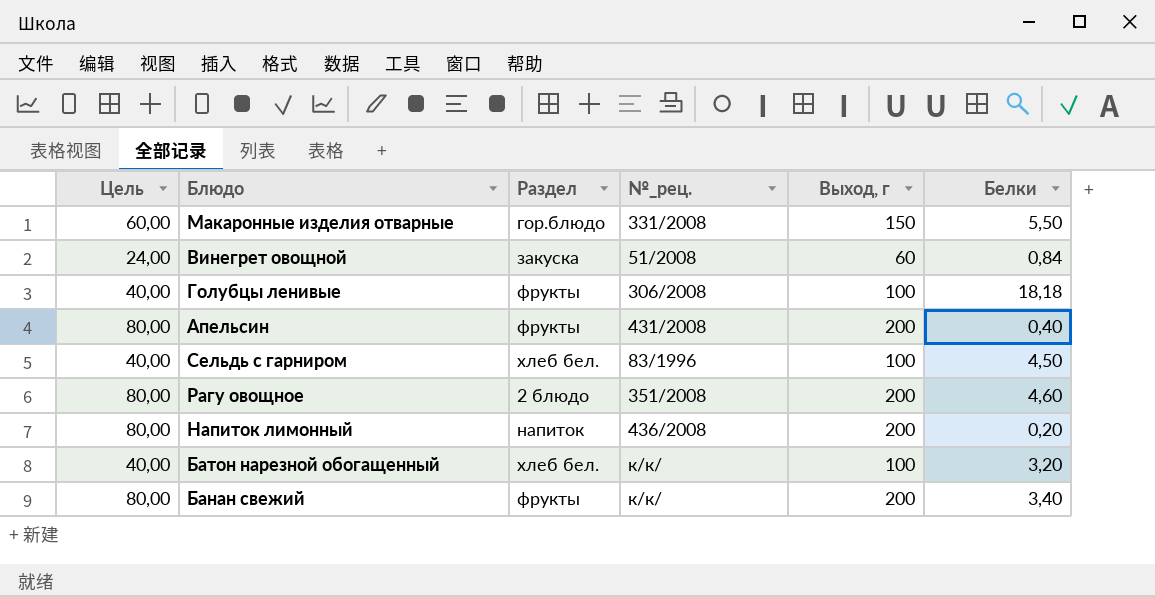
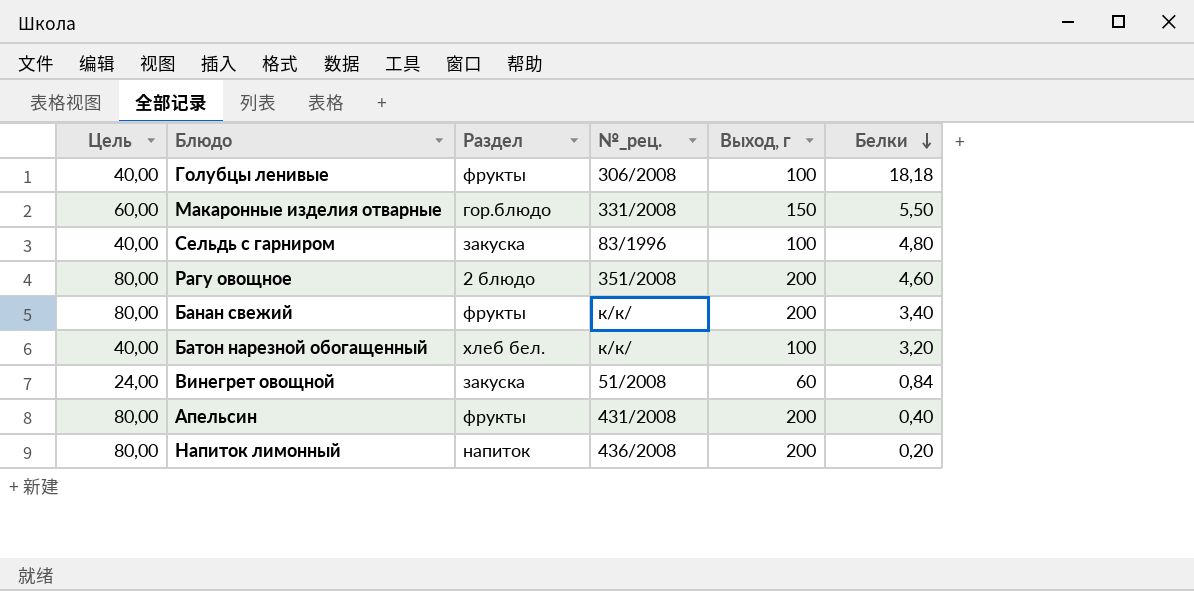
row order: none -> Белки descending
Сельдь с гарниром | Раздел: хлеб бел. -> закуска
Сельдь с гарниром | Белки: 4,50 -> 4,80

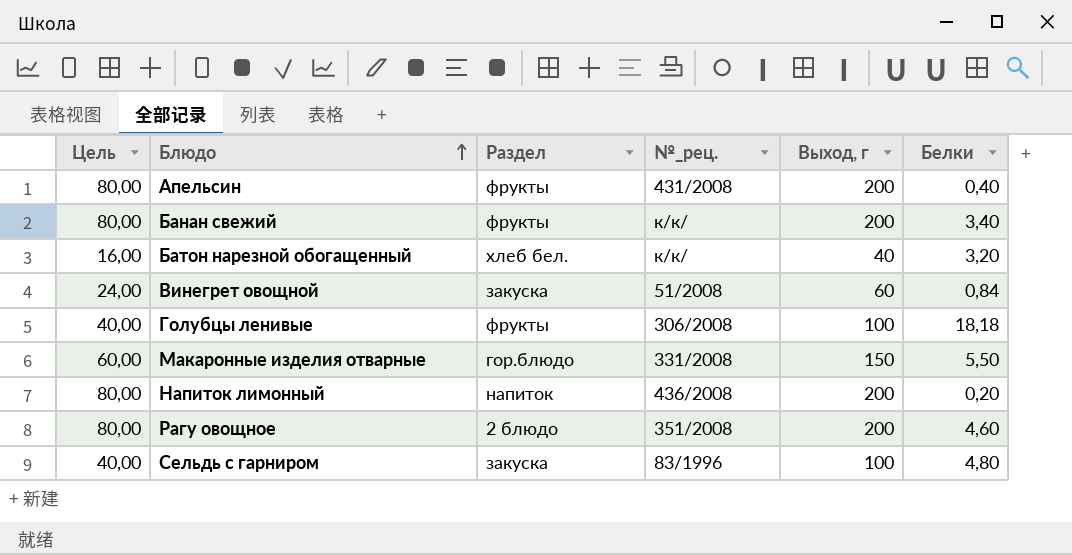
row order: Белки descending -> Блюдо ascending
Батон нарезной обогащенный | Цель: 40,00 -> 16,00
Батон нарезной обогащенный | Выход, г: 100 -> 40

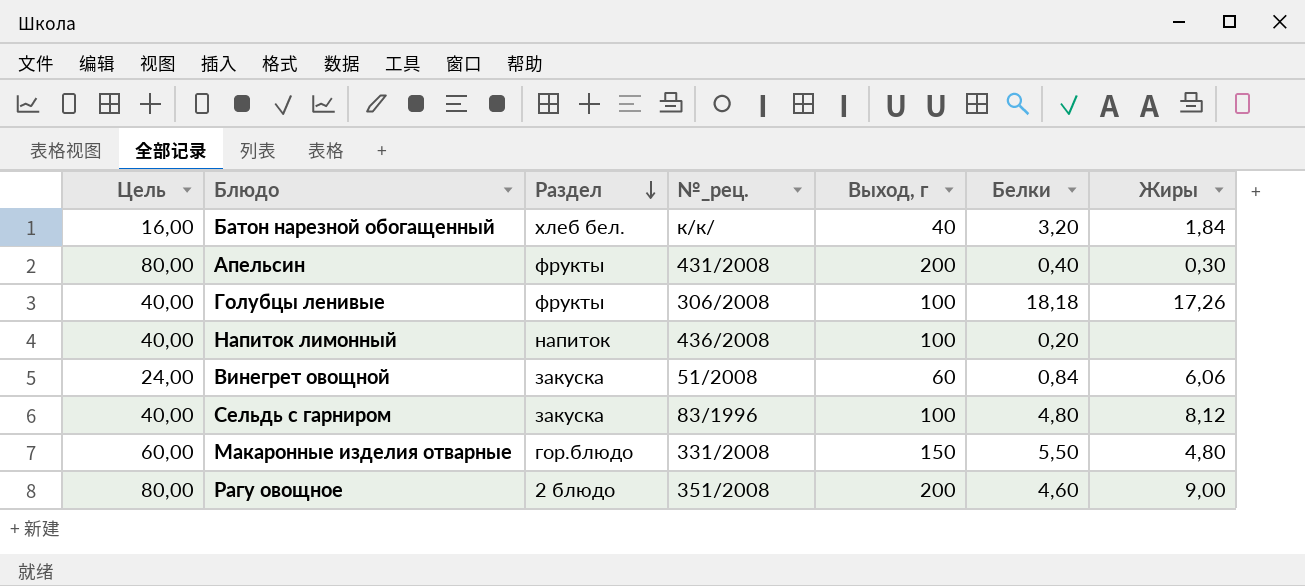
row order: Блюдо ascending -> Раздел descending
column Жиры | position: none -> 7
row Банан свежий: 80,00 | фрукты | к/к/ | 200 | 3,40 -> none
Напиток лимонный | Цель: 80,00 -> 40,00
Напиток лимонный | Выход, г: 200 -> 100

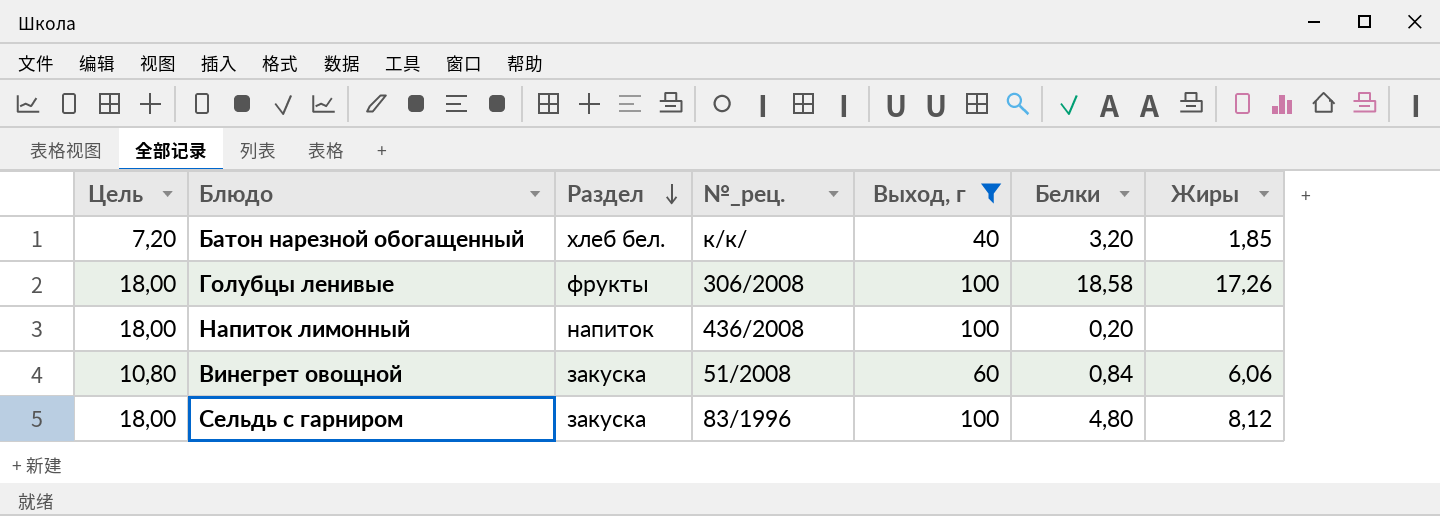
filter: none -> Выход, г <= 100
column Цель | formula: [Выход, г] * 0,4 -> [Выход, г] * 0,18
Батон нарезной обогащенный | Жиры: 1,84 -> 1,85
Голубцы ленивые | Белки: 18,18 -> 18,58

